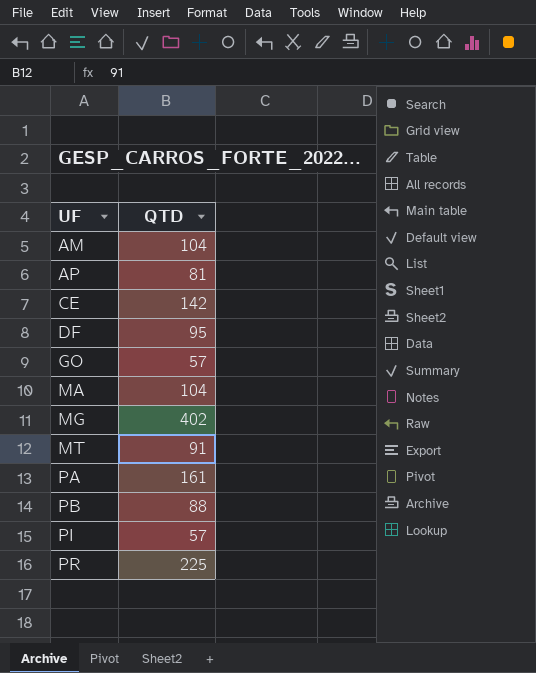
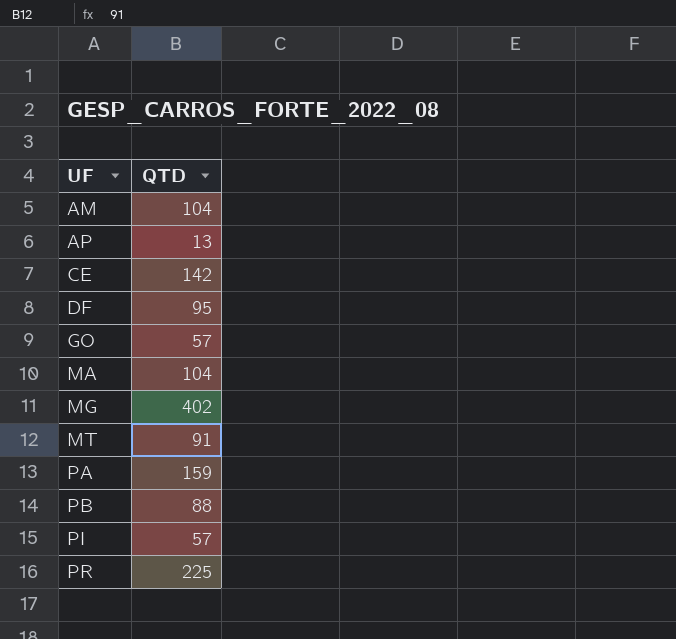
AP | QTD: 81 -> 13
PA | QTD: 161 -> 159

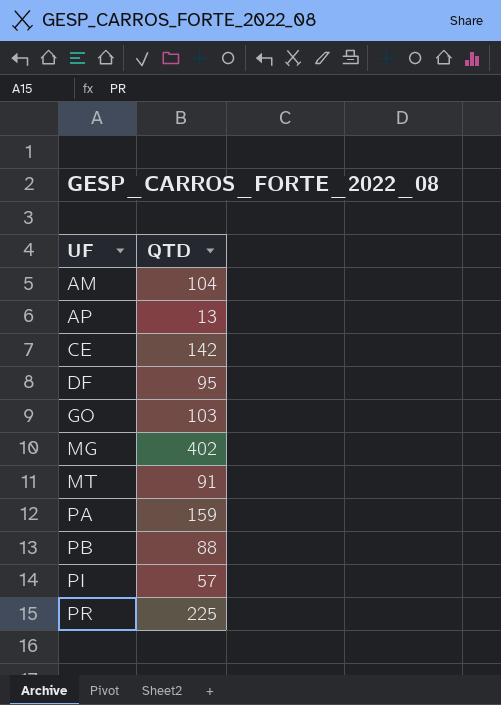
row MA: 104 -> none
GO | QTD: 57 -> 103

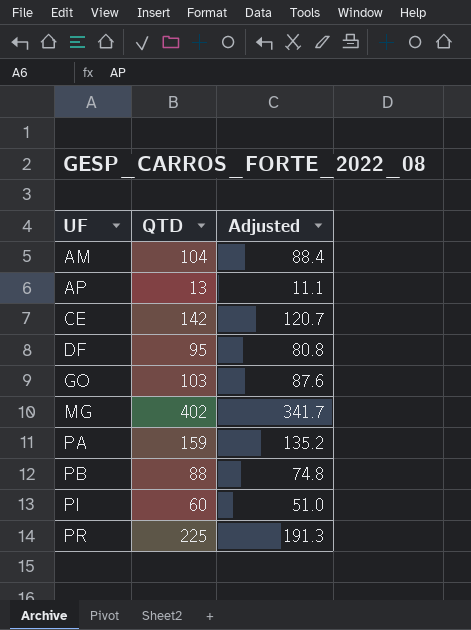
column Adjusted | formula: none -> [QTD] * 0.85
row MT: 91 -> none
PI | QTD: 57 -> 60

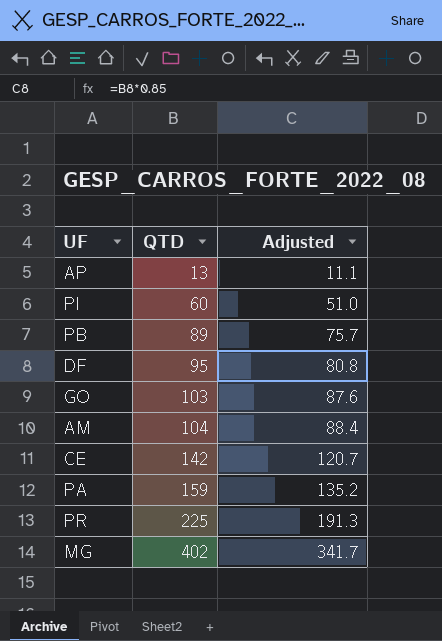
row order: UF ascending -> QTD ascending
PB | QTD: 88 -> 89
PB | Adjusted: 74.8 -> 75.7

